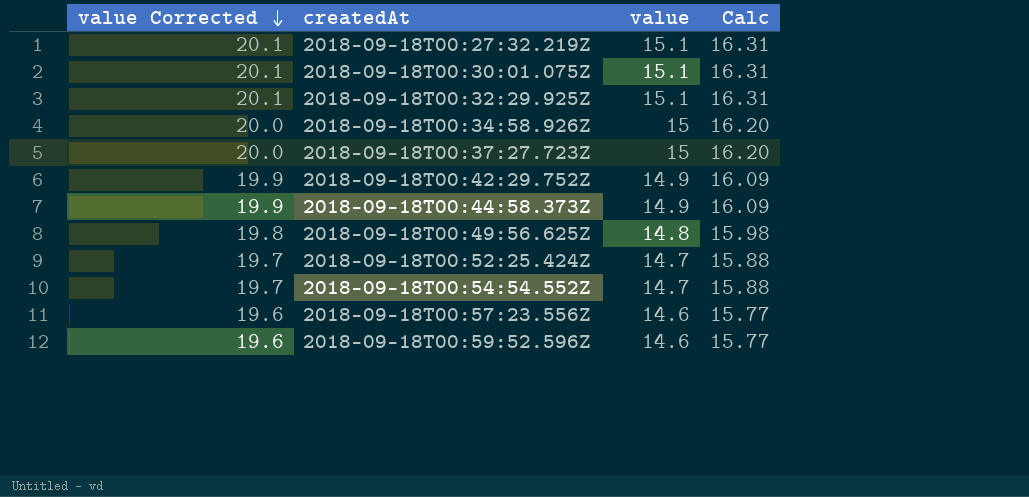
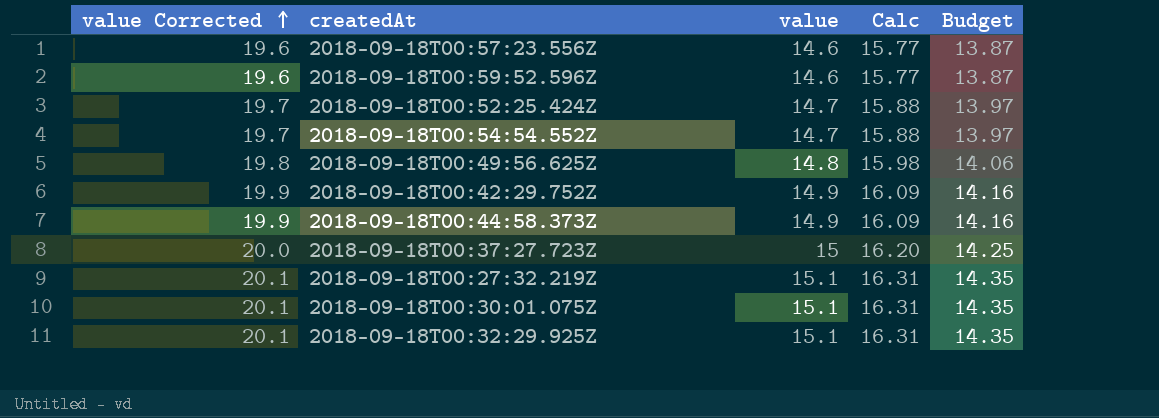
row order: value Corrected descending -> value Corrected ascending
column Budget | formula: none -> [value] * 0.95
row 2018-09-18T00:34:58.926Z: 20.0 | 15 | 16.20 -> none

